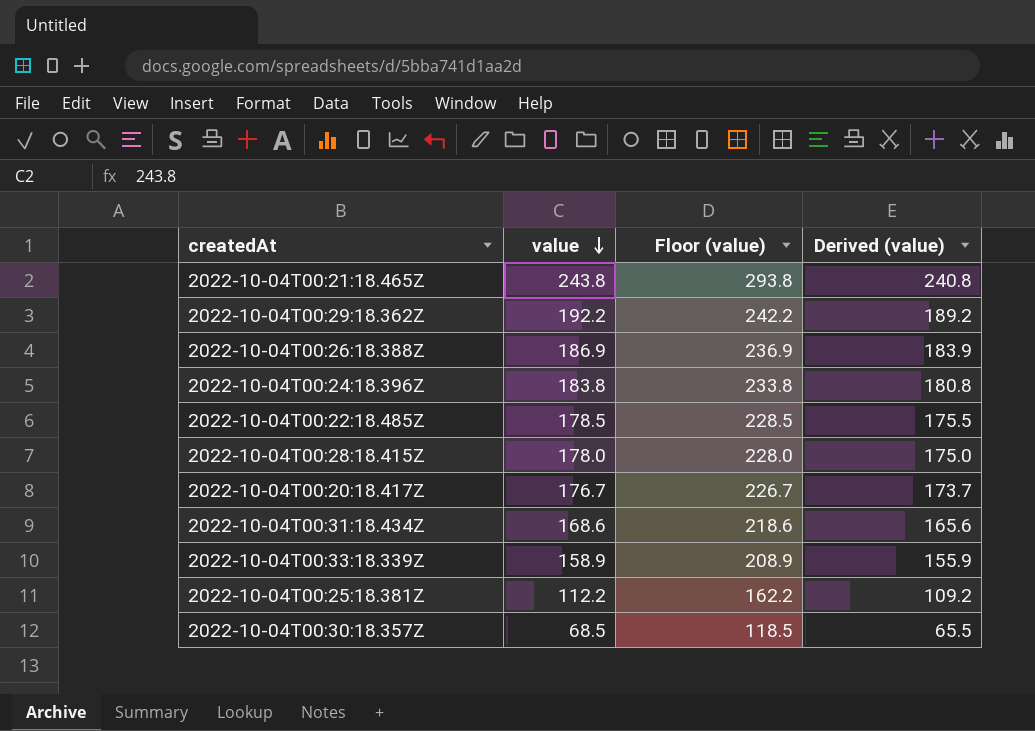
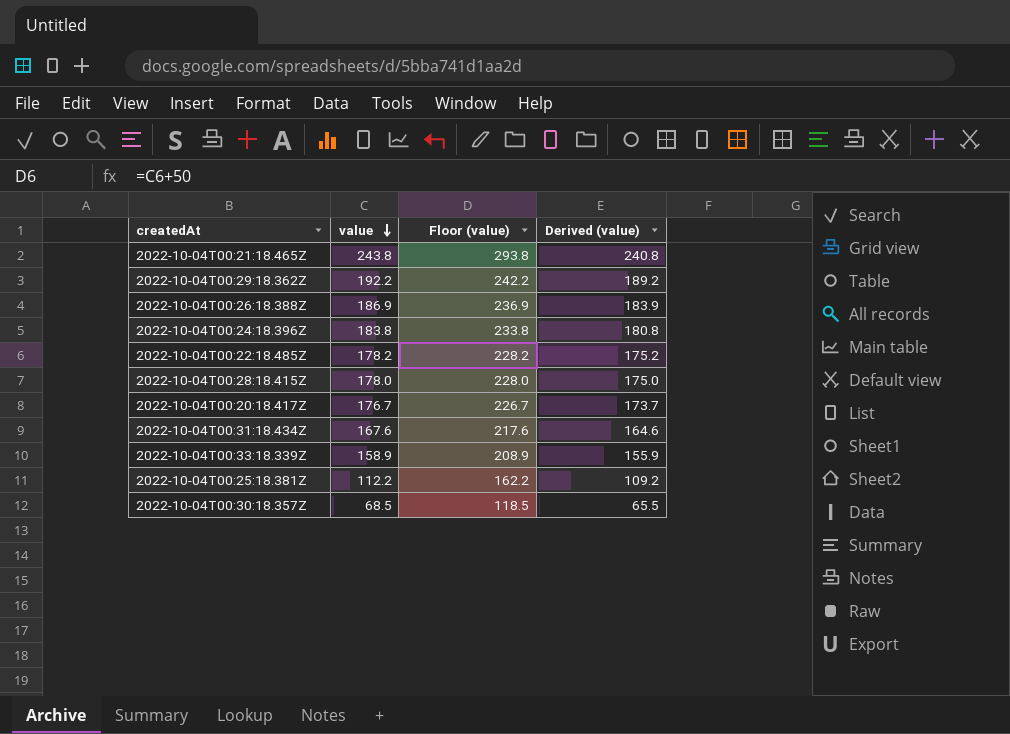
2022-10-04T00:22:18.485Z | value: 178.5 -> 178.2
2022-10-04T00:22:18.485Z | Floor (value): 228.5 -> 228.2
2022-10-04T00:22:18.485Z | Derived (value): 175.5 -> 175.2
2022-10-04T00:31:18.434Z | value: 168.6 -> 167.6
2022-10-04T00:31:18.434Z | Floor (value): 218.6 -> 217.6
2022-10-04T00:31:18.434Z | Derived (value): 165.6 -> 164.6

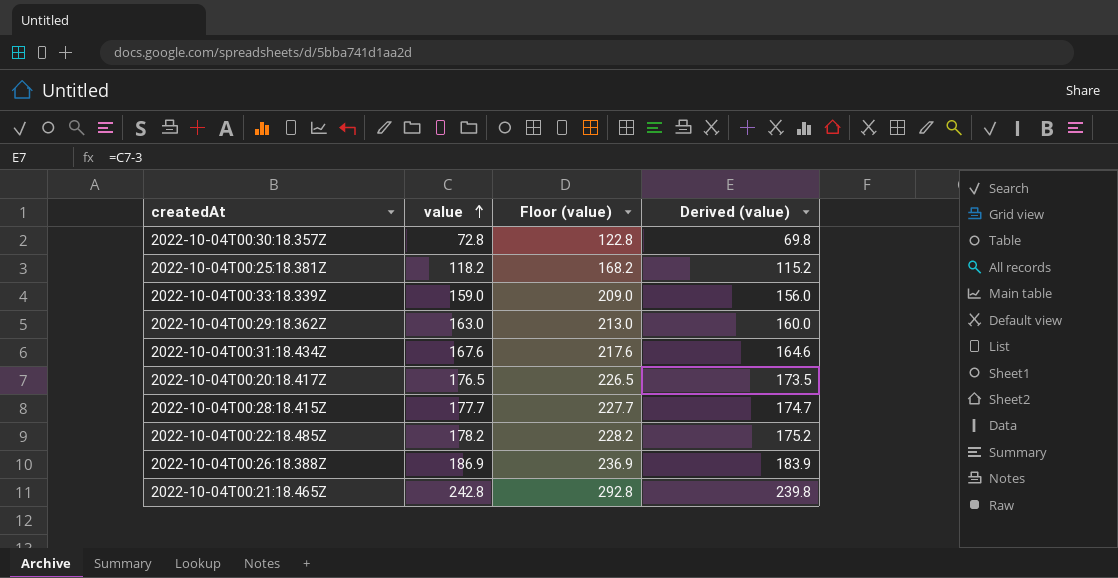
row order: value descending -> value ascending
row 2022-10-04T00:24:18.396Z: 183.8 | 233.8 | 180.8 -> none
2022-10-04T00:30:18.357Z | value: 68.5 -> 72.8
2022-10-04T00:30:18.357Z | Floor (value): 118.5 -> 122.8
2022-10-04T00:30:18.357Z | Derived (value): 65.5 -> 69.8
2022-10-04T00:25:18.381Z | value: 112.2 -> 118.2
2022-10-04T00:25:18.381Z | Floor (value): 162.2 -> 168.2
2022-10-04T00:25:18.381Z | Derived (value): 109.2 -> 115.2
2022-10-04T00:33:18.339Z | value: 158.9 -> 159.0
2022-10-04T00:33:18.339Z | Floor (value): 208.9 -> 209.0
2022-10-04T00:33:18.339Z | Derived (value): 155.9 -> 156.0
2022-10-04T00:29:18.362Z | value: 192.2 -> 163.0
2022-10-04T00:29:18.362Z | Floor (value): 242.2 -> 213.0
2022-10-04T00:29:18.362Z | Derived (value): 189.2 -> 160.0
2022-10-04T00:20:18.417Z | value: 176.7 -> 176.5
2022-10-04T00:20:18.417Z | Floor (value): 226.7 -> 226.5
2022-10-04T00:20:18.417Z | Derived (value): 173.7 -> 173.5
2022-10-04T00:28:18.415Z | value: 178.0 -> 177.7
2022-10-04T00:28:18.415Z | Floor (value): 228.0 -> 227.7
2022-10-04T00:28:18.415Z | Derived (value): 175.0 -> 174.7
2022-10-04T00:21:18.465Z | value: 243.8 -> 242.8
2022-10-04T00:21:18.465Z | Floor (value): 293.8 -> 292.8
2022-10-04T00:21:18.465Z | Derived (value): 240.8 -> 239.8

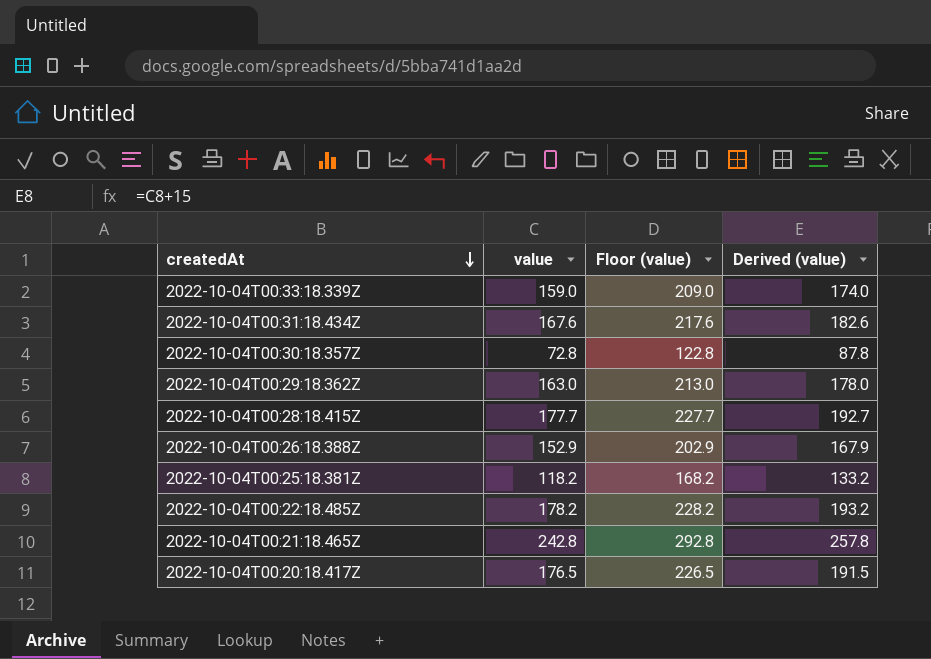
row order: value ascending -> createdAt descending
column Derived (value) | formula: [value] - 3 -> [value] + 15
2022-10-04T00:26:18.388Z | value: 186.9 -> 152.9
2022-10-04T00:26:18.388Z | Floor (value): 236.9 -> 202.9

